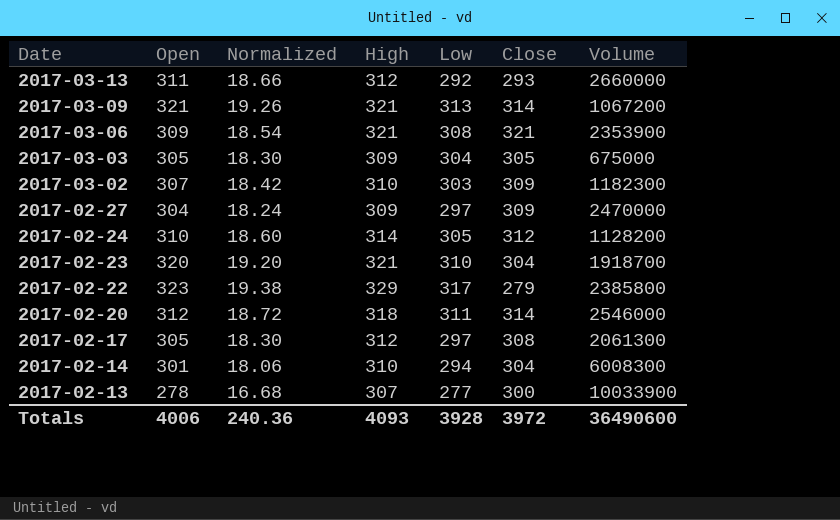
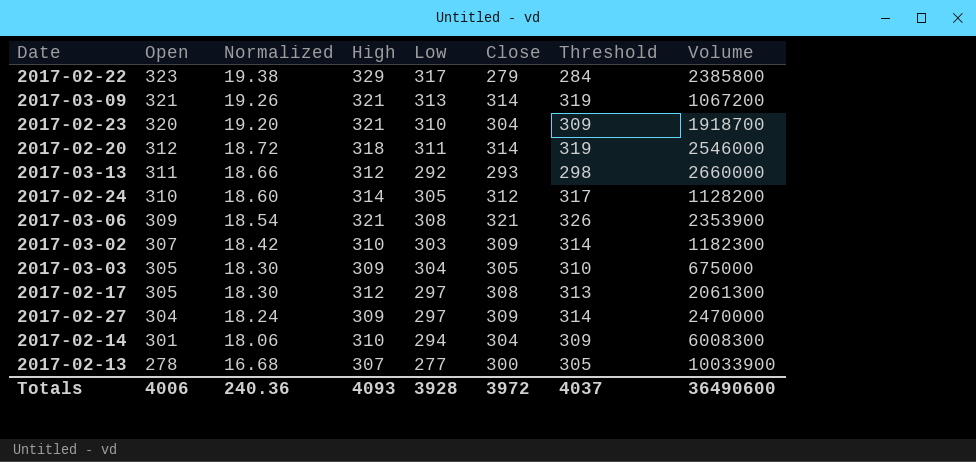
row order: Date descending -> Open descending
column Threshold | formula: none -> [Close] + 5

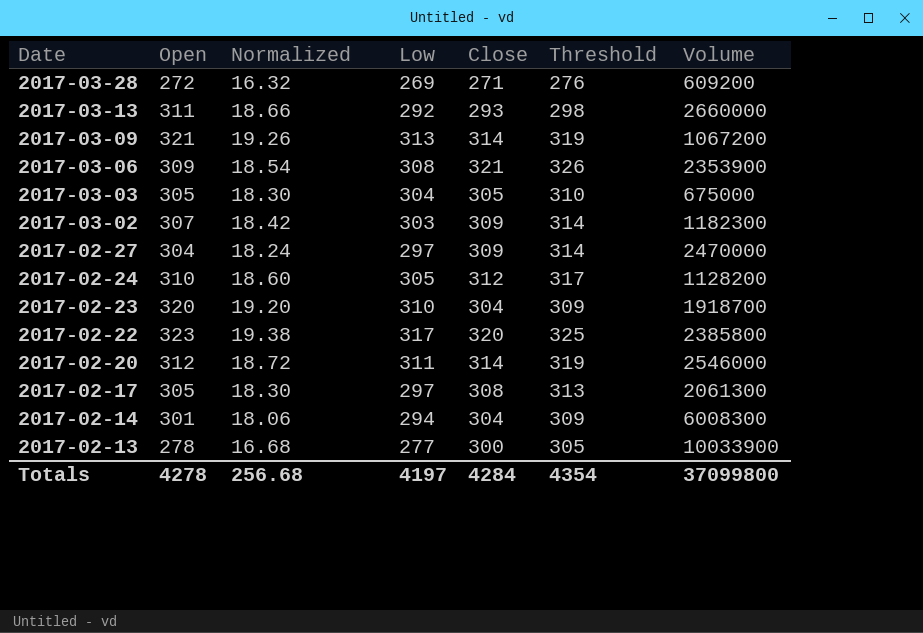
row order: Open descending -> Date descending
column High | position: 4 -> none
row 2017-03-28: none -> 272 | 16.32 | 269 | 271 | 276 | 609200
2017-02-22 | Close: 279 -> 320
2017-02-22 | Threshold: 284 -> 325
Totals | Open: 4006 -> 4278
Totals | Normalized: 240.36 -> 256.68
Totals | Low: 3928 -> 4197
Totals | Close: 3972 -> 4284
Totals | Threshold: 4037 -> 4354
Totals | Volume: 36490600 -> 37099800

